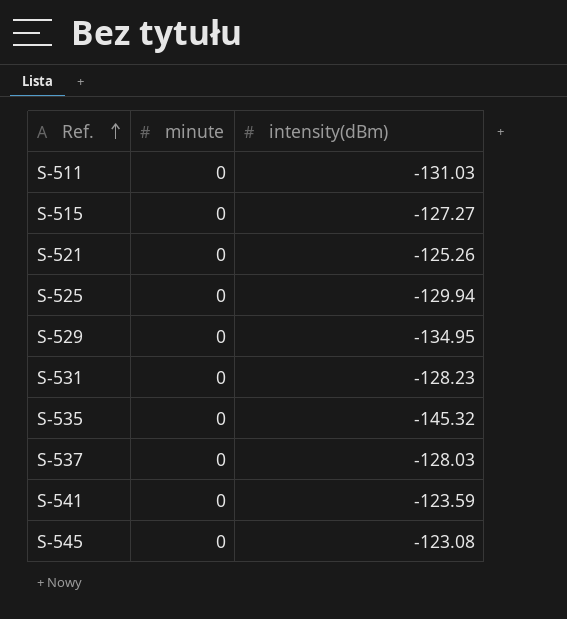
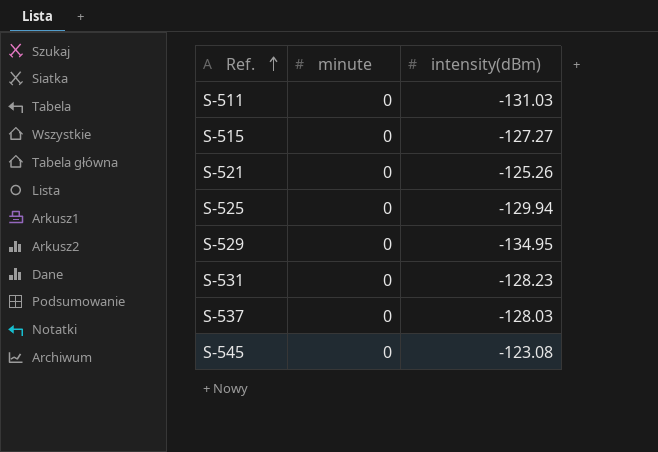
row S-535: 0 | -145.32 -> none
row S-541: 0 | -123.59 -> none

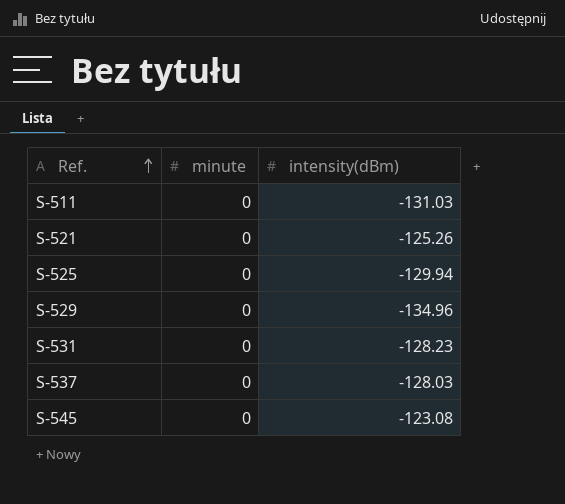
row S-515: 0 | -127.27 -> none
S-529 | intensity(dBm): -134.95 -> -134.96

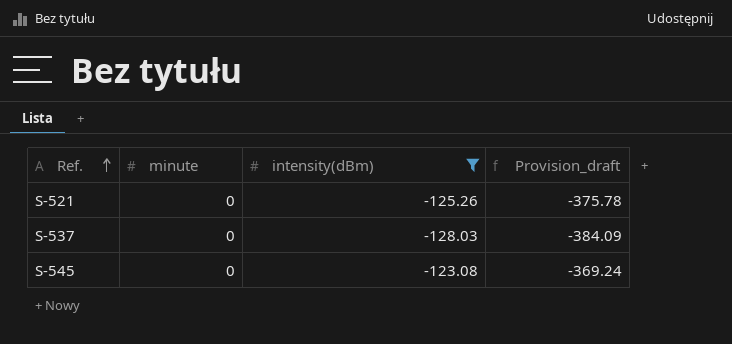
filter: none -> intensity(dBm) >= -128.03
column Provision_draft | formula: none -> [intensity(dBm)] * 3

